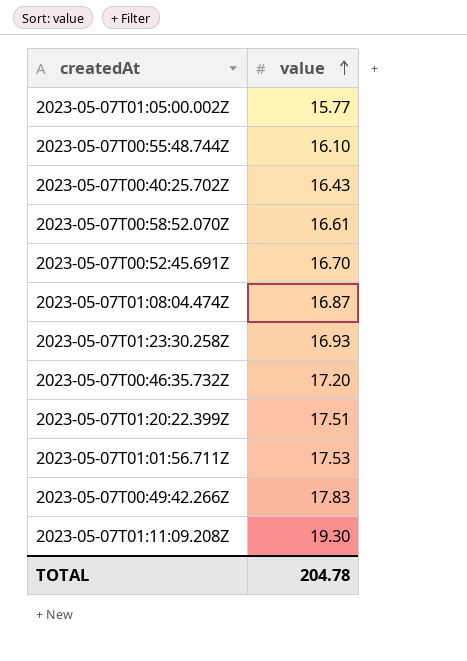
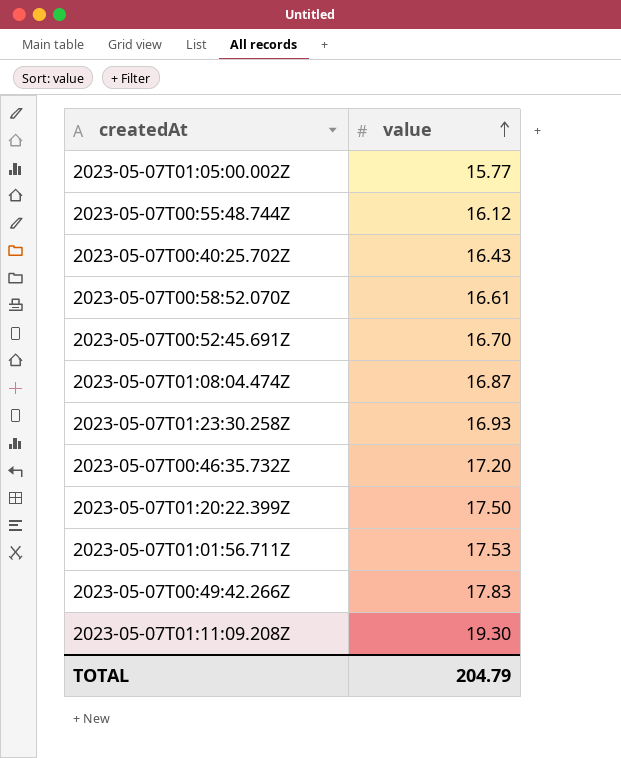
2023-05-07T00:55:48.744Z | value: 16.10 -> 16.12
2023-05-07T01:20:22.399Z | value: 17.51 -> 17.50
TOTAL | value: 204.78 -> 204.79

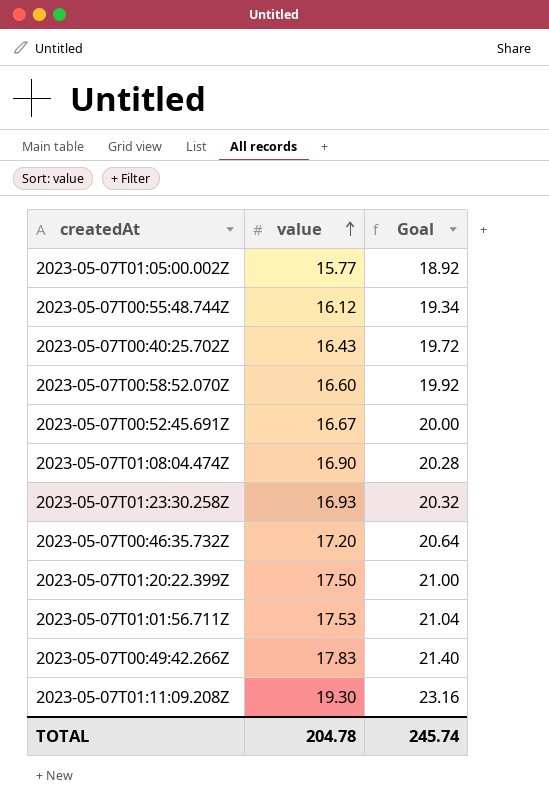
column Goal | formula: none -> [value] * 1.2
2023-05-07T00:58:52.070Z | value: 16.61 -> 16.60
2023-05-07T00:52:45.691Z | value: 16.70 -> 16.67
2023-05-07T01:08:04.474Z | value: 16.87 -> 16.90
TOTAL | value: 204.79 -> 204.78

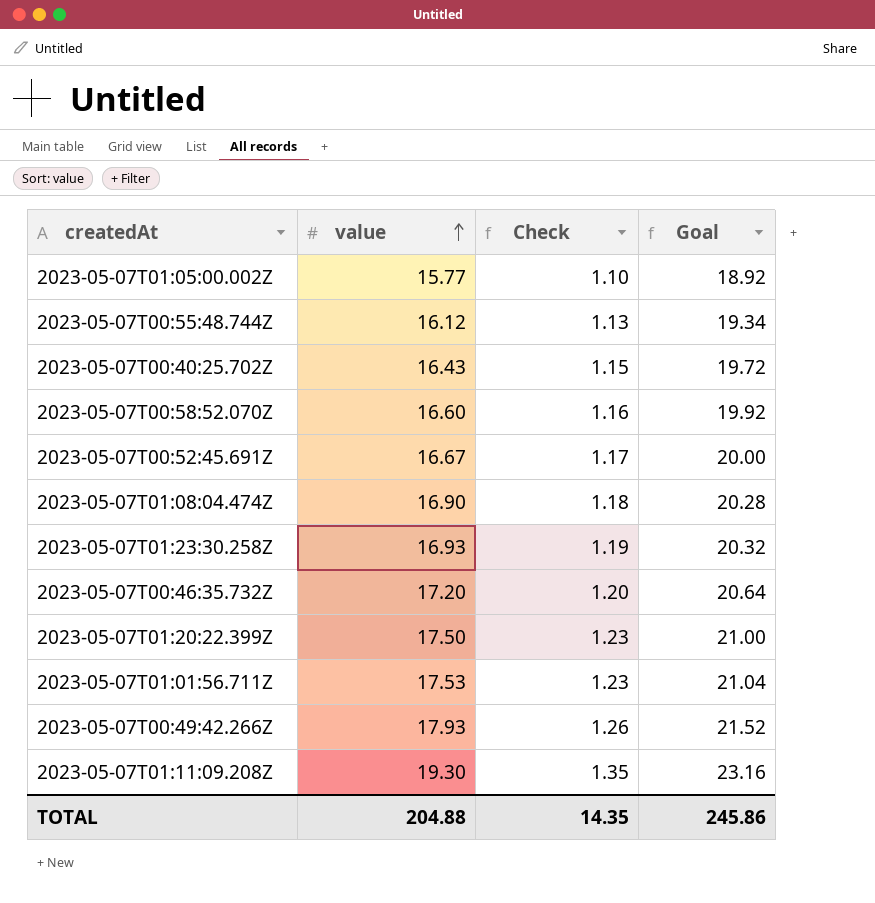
column Check | formula: none -> [value] * 0.07
2023-05-07T00:49:42.266Z | value: 17.83 -> 17.93
2023-05-07T00:49:42.266Z | Goal: 21.40 -> 21.52
TOTAL | value: 204.78 -> 204.88
TOTAL | Goal: 245.74 -> 245.86

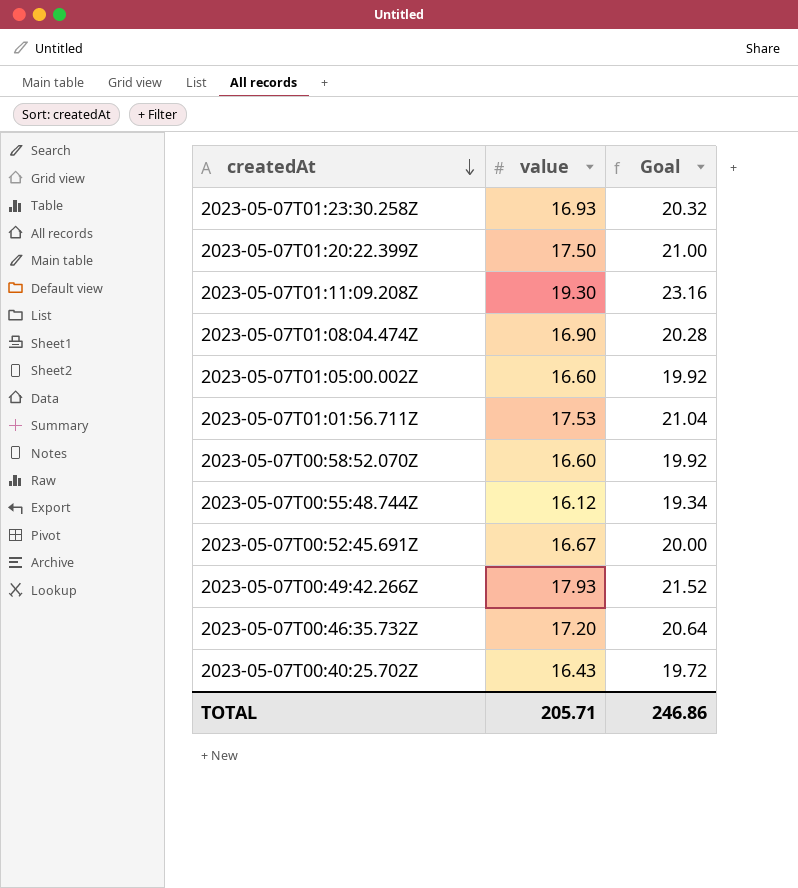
row order: value ascending -> createdAt descending
column Check | formula: [value] * 0.07 -> none
2023-05-07T01:05:00.002Z | value: 15.77 -> 16.60
2023-05-07T01:05:00.002Z | Goal: 18.92 -> 19.92
TOTAL | value: 204.88 -> 205.71
TOTAL | Goal: 245.86 -> 246.86

